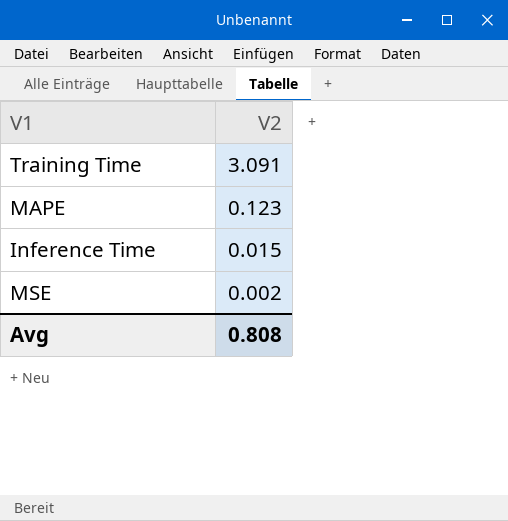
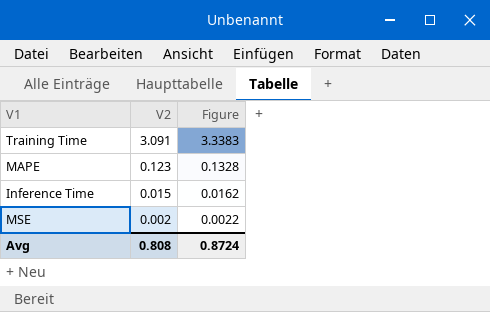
column Figure | formula: none -> [V2] * 1.08

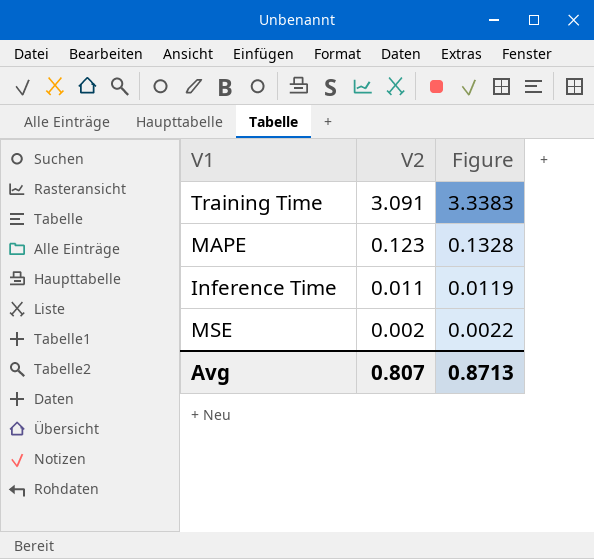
Inference Time | V2: 0.015 -> 0.011
Inference Time | Figure: 0.0162 -> 0.0119
Avg | V2: 0.808 -> 0.807
Avg | Figure: 0.8724 -> 0.8713

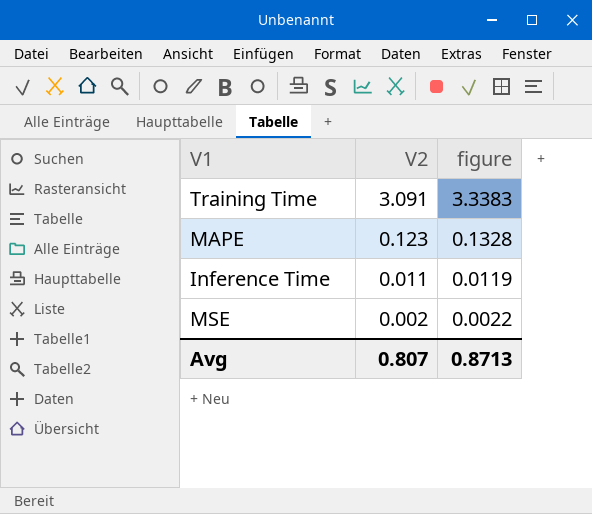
column name: Figure -> figure

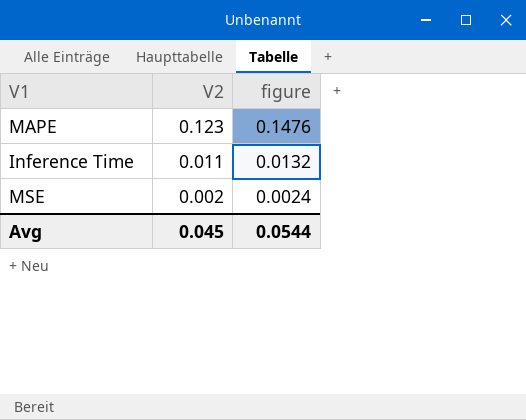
column figure | formula: [V2] * 1.08 -> [V2] * 1.2
row Training Time: 3.091 | 3.3383 -> none
Avg | V2: 0.807 -> 0.045
Avg | figure: 0.8713 -> 0.0544

